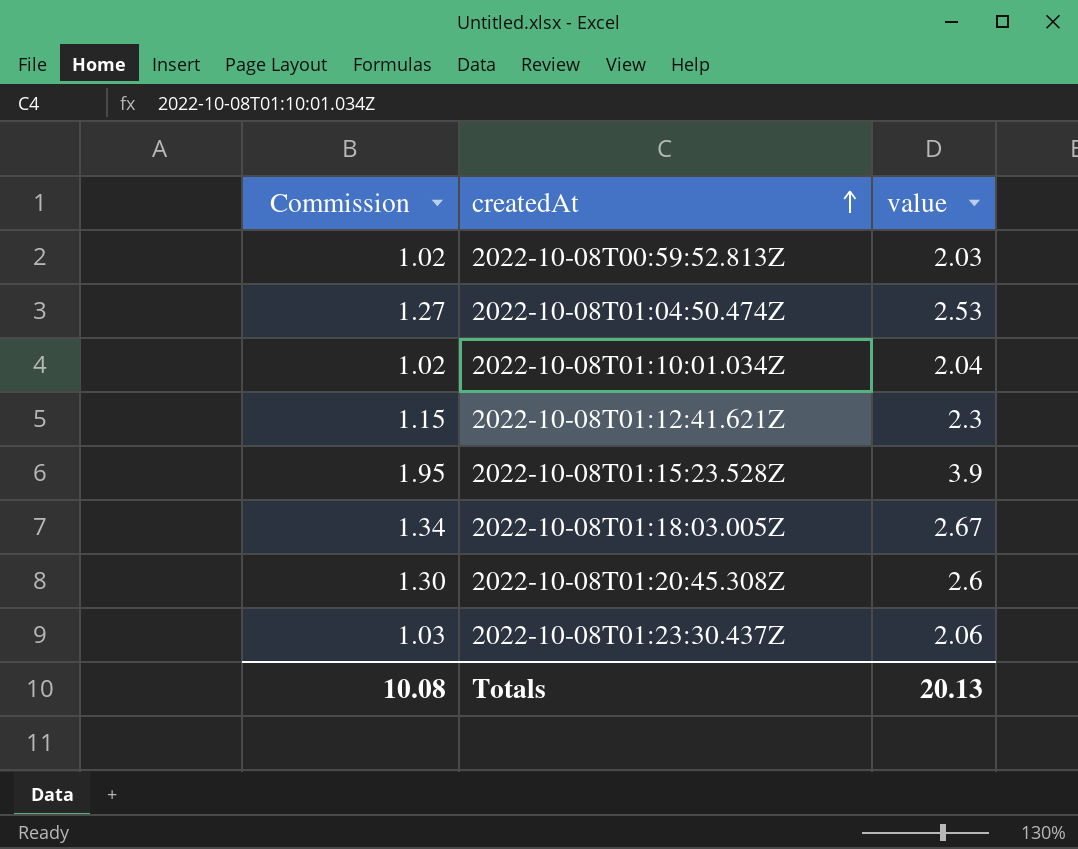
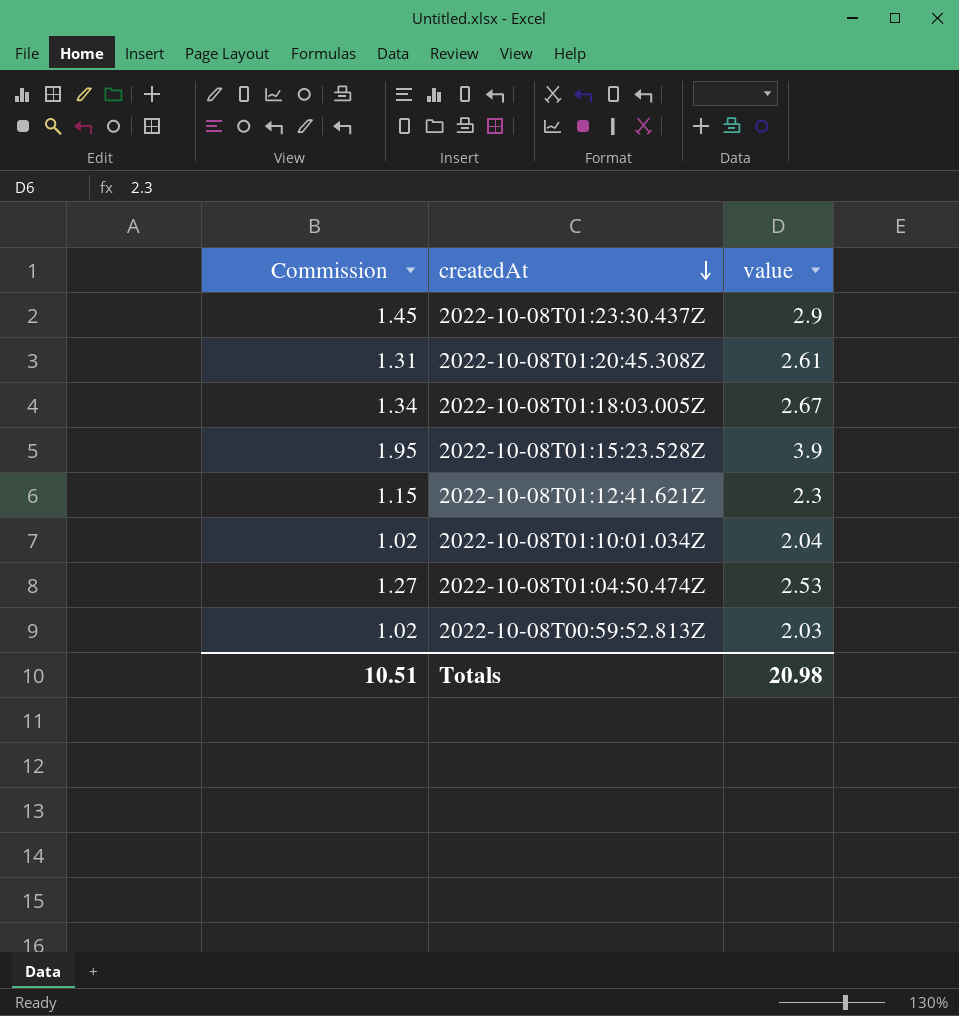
row order: createdAt ascending -> createdAt descending
2022-10-08T01:23:30.437Z | Commission: 1.03 -> 1.45
2022-10-08T01:23:30.437Z | value: 2.06 -> 2.9
2022-10-08T01:20:45.308Z | Commission: 1.30 -> 1.31
2022-10-08T01:20:45.308Z | value: 2.6 -> 2.61
Totals | Commission: 10.08 -> 10.51
Totals | value: 20.13 -> 20.98

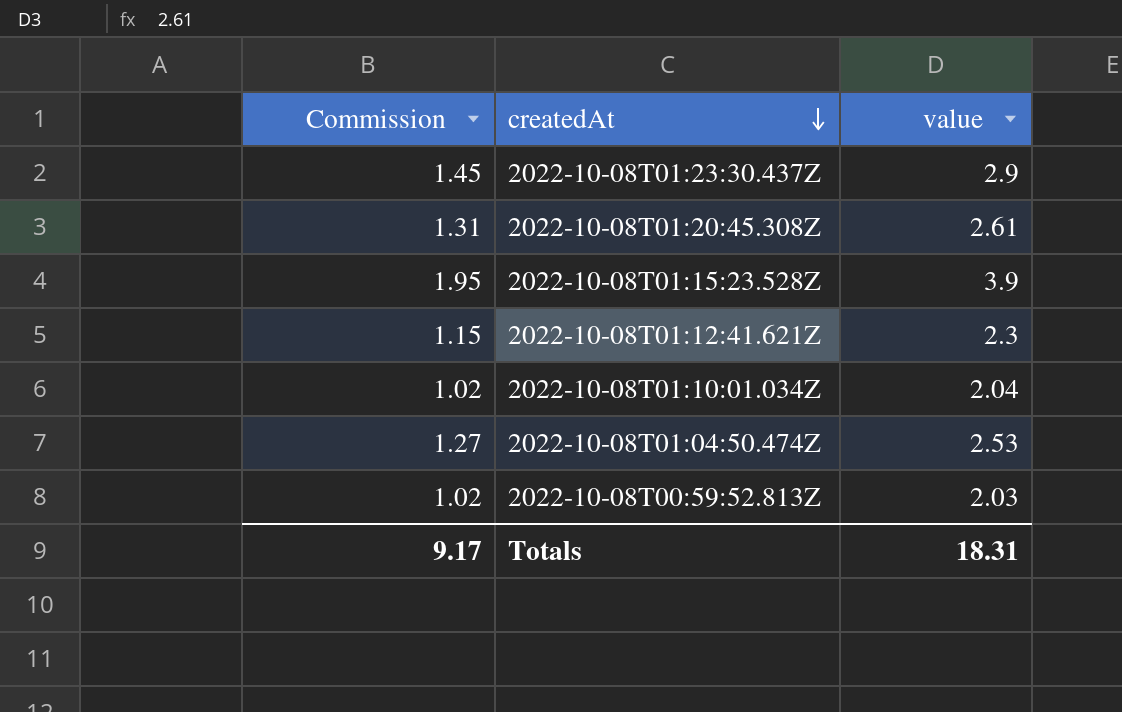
row 2022-10-08T01:18:03.005Z: 1.34 | 2.67 -> none
Totals | Commission: 10.51 -> 9.17
Totals | value: 20.98 -> 18.31

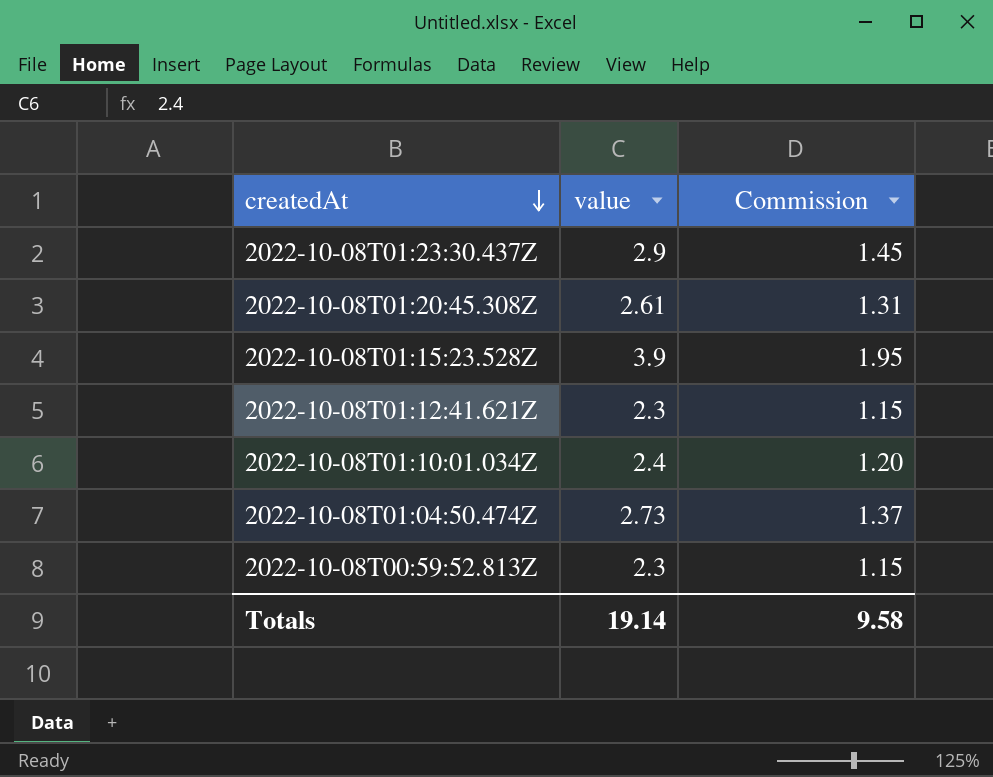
column Commission | position: 1 -> 3
2022-10-08T01:10:01.034Z | value: 2.04 -> 2.4
2022-10-08T01:10:01.034Z | Commission: 1.02 -> 1.20
2022-10-08T01:04:50.474Z | value: 2.53 -> 2.73
2022-10-08T01:04:50.474Z | Commission: 1.27 -> 1.37
2022-10-08T00:59:52.813Z | value: 2.03 -> 2.3
2022-10-08T00:59:52.813Z | Commission: 1.02 -> 1.15
Totals | value: 18.31 -> 19.14
Totals | Commission: 9.17 -> 9.58

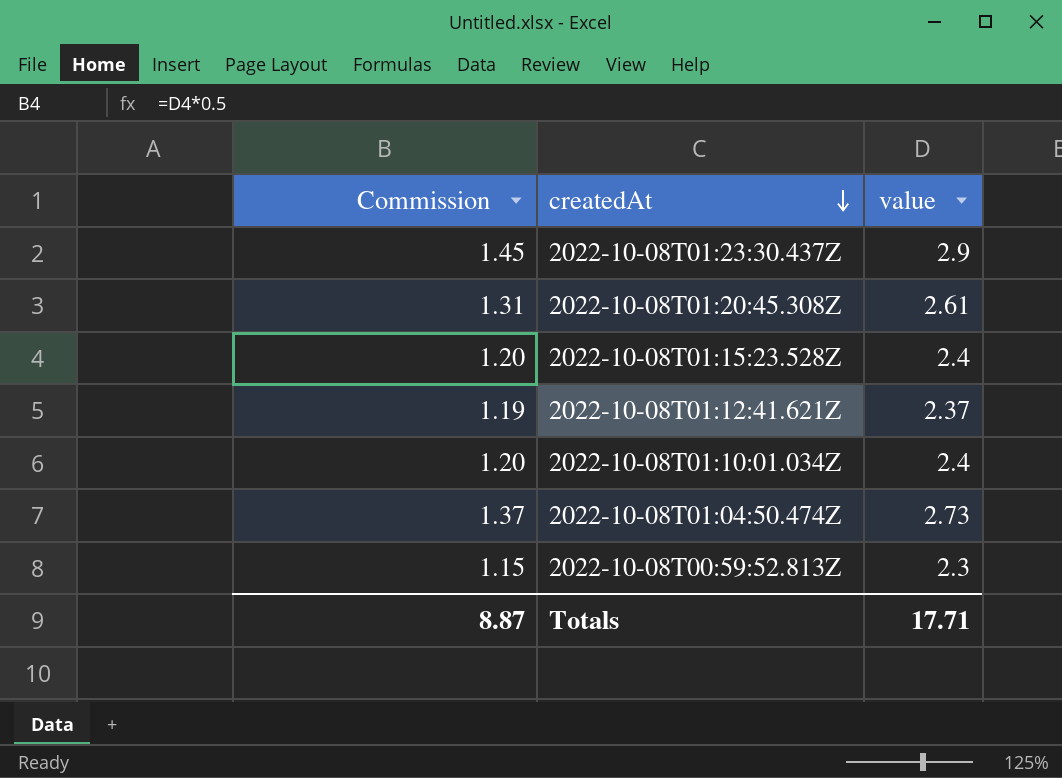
column Commission | position: 3 -> 1
2022-10-08T01:15:23.528Z | Commission: 1.95 -> 1.20
2022-10-08T01:15:23.528Z | value: 3.9 -> 2.4
2022-10-08T01:12:41.621Z | Commission: 1.15 -> 1.19
2022-10-08T01:12:41.621Z | value: 2.3 -> 2.37
Totals | Commission: 9.58 -> 8.87
Totals | value: 19.14 -> 17.71

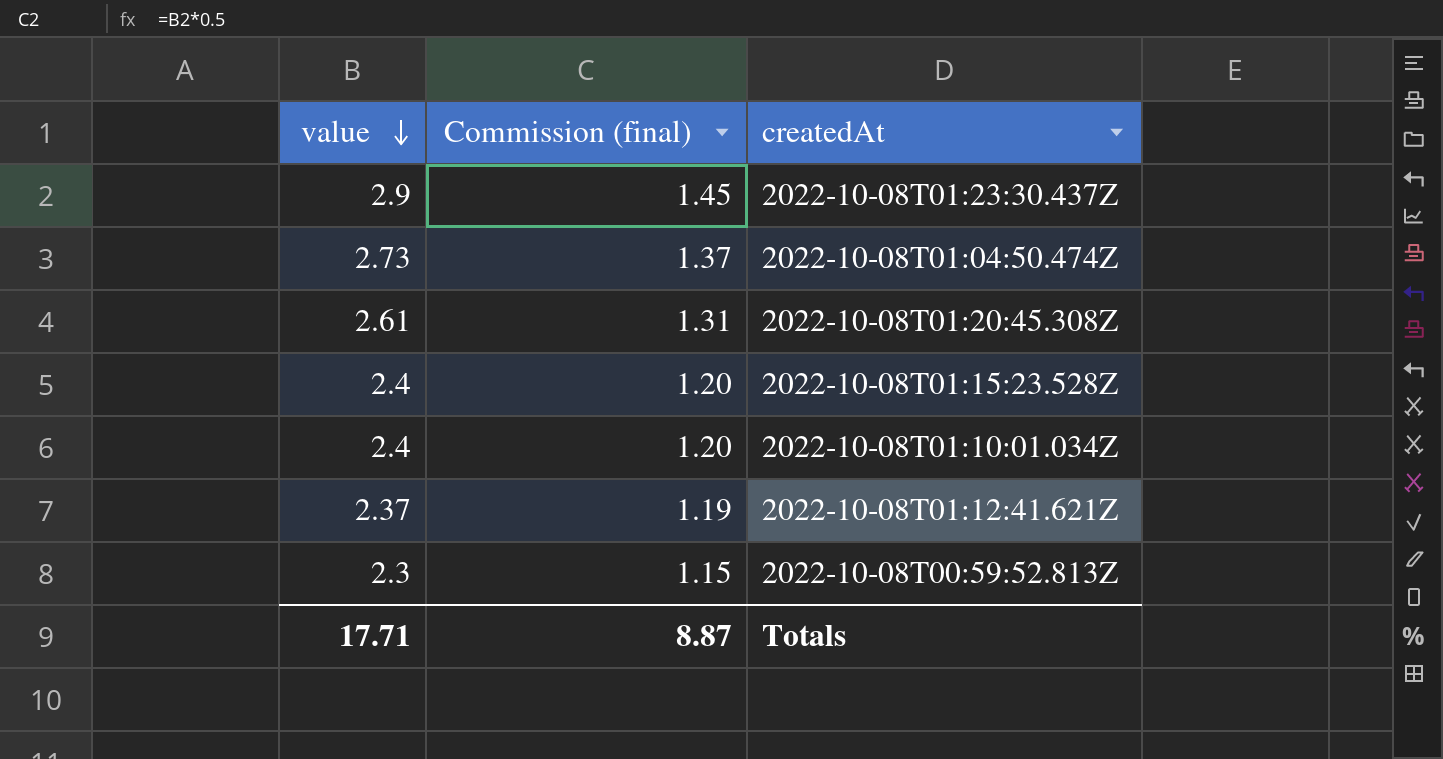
row order: createdAt descending -> value descending
column value | position: 3 -> 1
column name: Commission -> Commission (final)

